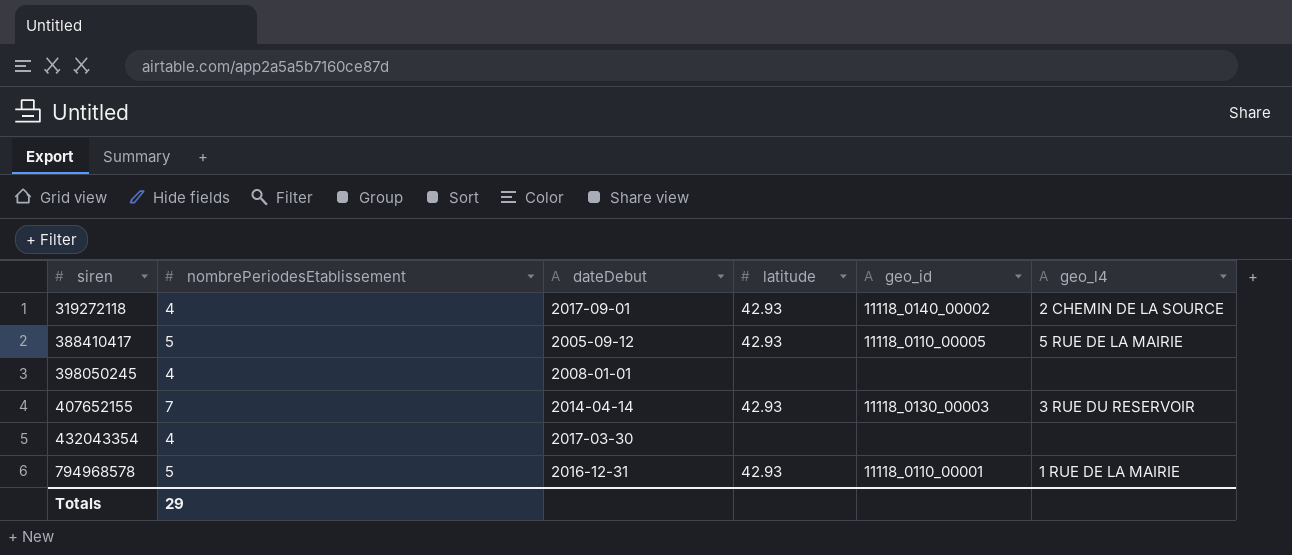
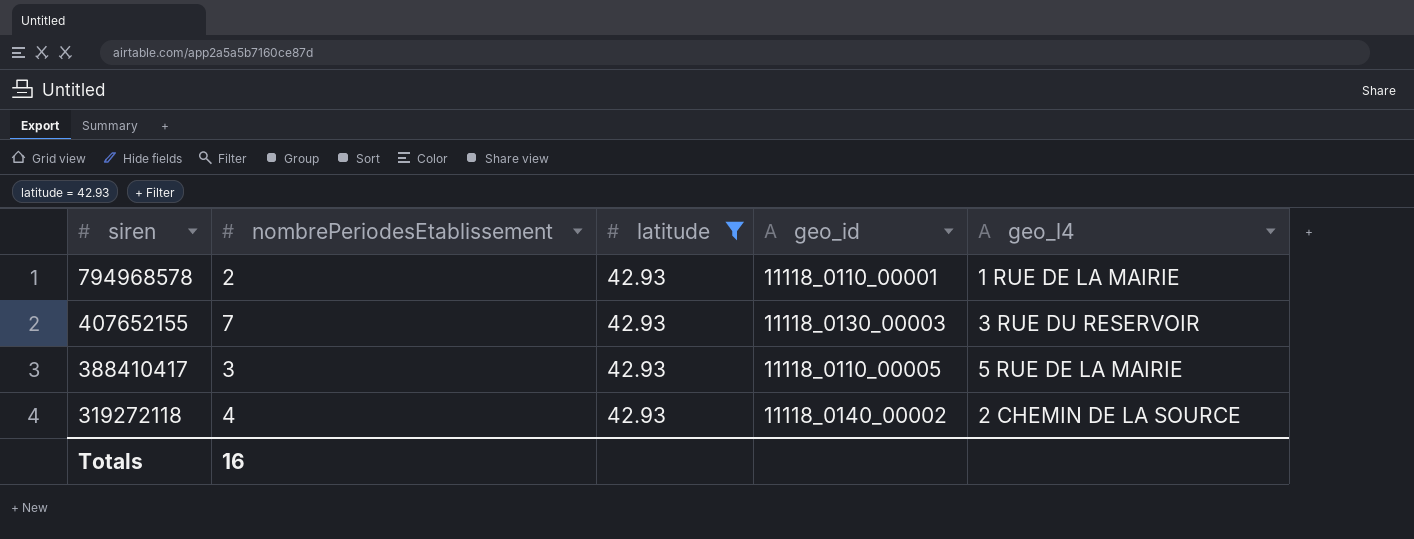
filter: none -> latitude = 42.93
row order: siren ascending -> siren descending
column dateDebut | position: 3 -> none
794968578 | nombrePeriodesEtablissement: 5 -> 2
388410417 | nombrePeriodesEtablissement: 5 -> 3
Totals | nombrePeriodesEtablissement: 29 -> 16

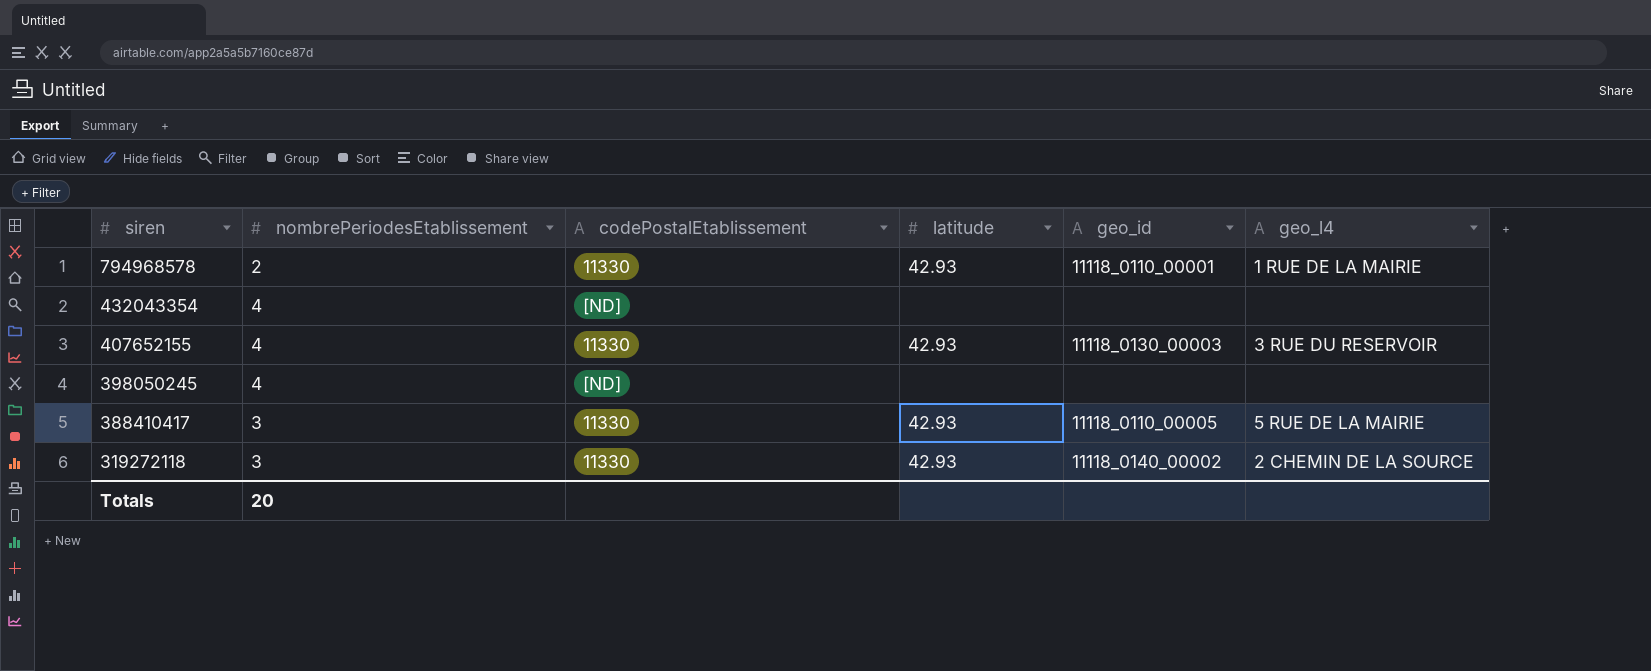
filter: latitude = 42.93 -> none
column codePostalEtablissement | position: none -> 3
407652155 | nombrePeriodesEtablissement: 7 -> 4
319272118 | nombrePeriodesEtablissement: 4 -> 3
Totals | nombrePeriodesEtablissement: 16 -> 20

